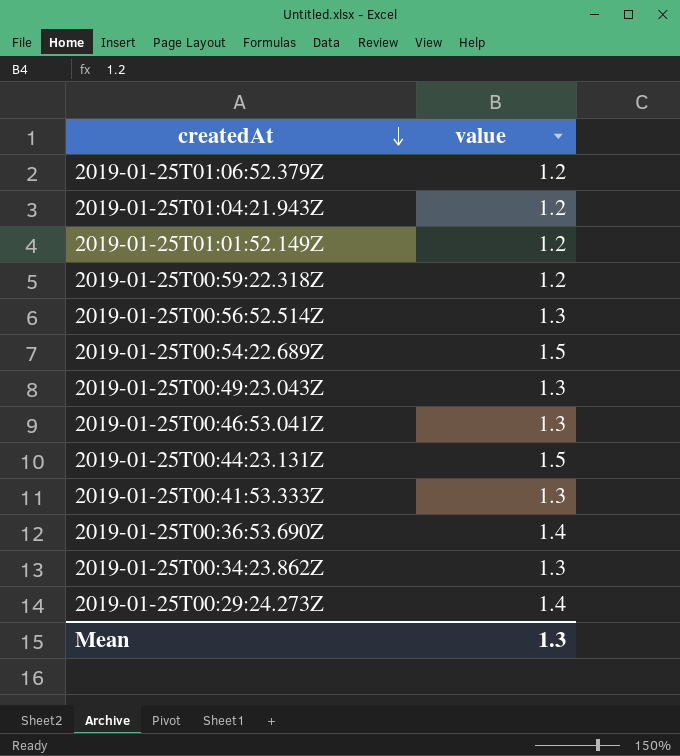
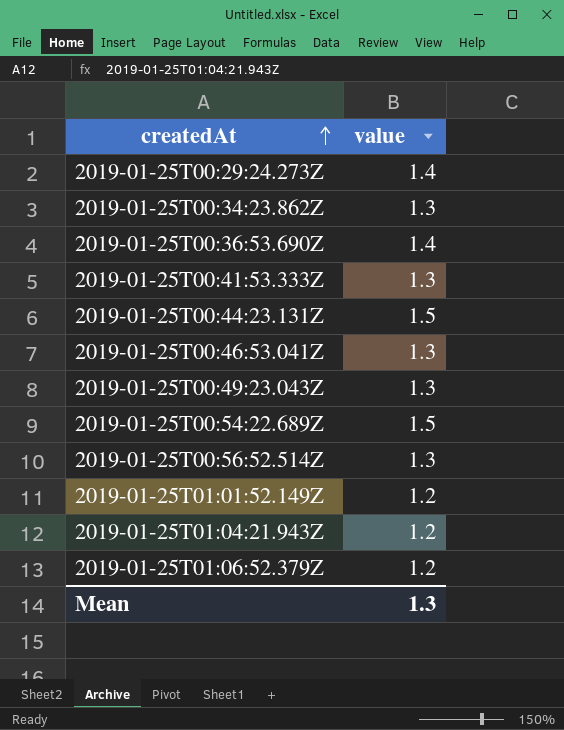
row order: createdAt descending -> createdAt ascending
row 2019-01-25T00:59:22.318Z: 1.2 -> none

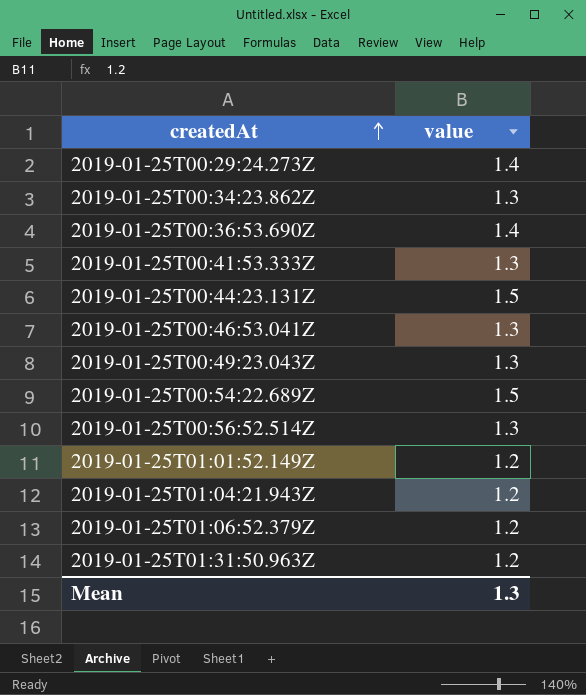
row 2019-01-25T01:31:50.963Z: none -> 1.2

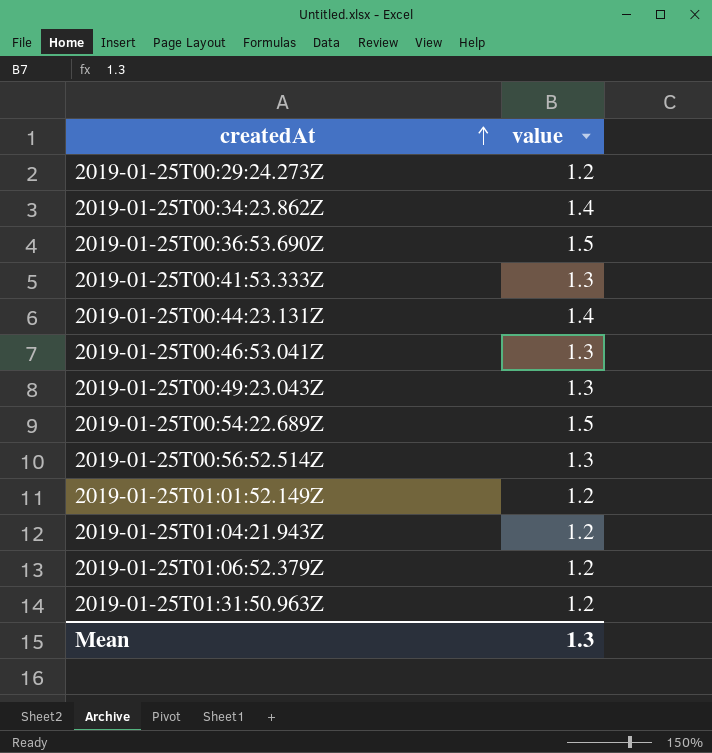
2019-01-25T00:29:24.273Z | value: 1.4 -> 1.2
2019-01-25T00:34:23.862Z | value: 1.3 -> 1.4
2019-01-25T00:36:53.690Z | value: 1.4 -> 1.5
2019-01-25T00:44:23.131Z | value: 1.5 -> 1.4

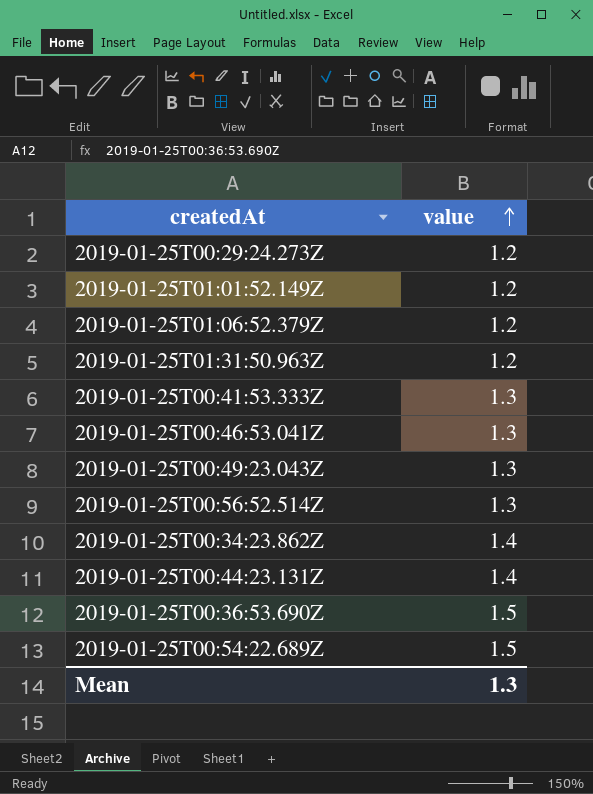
row order: createdAt ascending -> value ascending
row 2019-01-25T01:04:21.943Z: 1.2 -> none

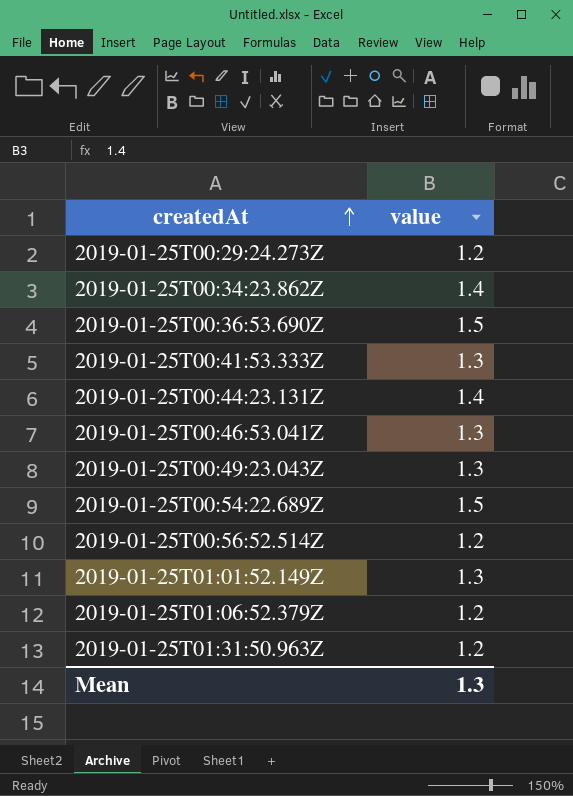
row order: value ascending -> createdAt ascending
2019-01-25T00:56:52.514Z | value: 1.3 -> 1.2
2019-01-25T01:01:52.149Z | value: 1.2 -> 1.3

